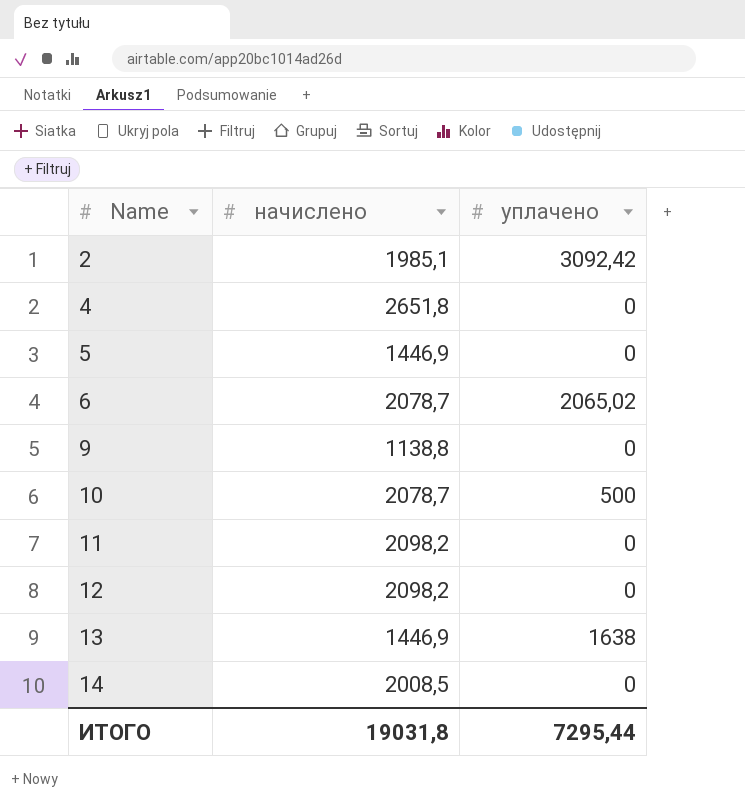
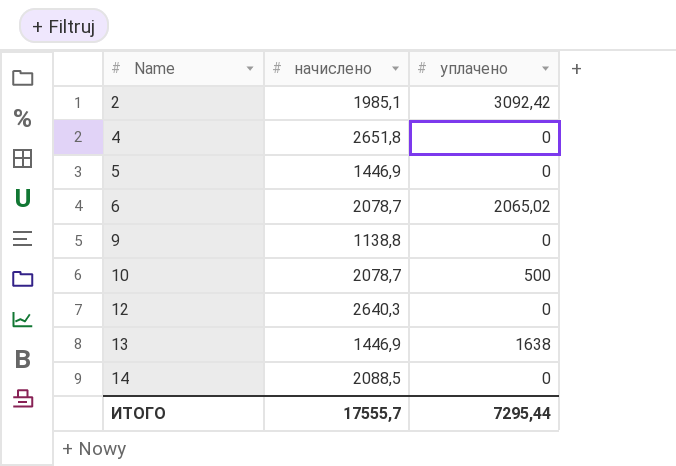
row 11: 2098,2 | 0 -> none
12 | начислено: 2098,2 -> 2640,3
14 | начислено: 2008,5 -> 2088,5
ИТОГО | начислено: 19031,8 -> 17555,7

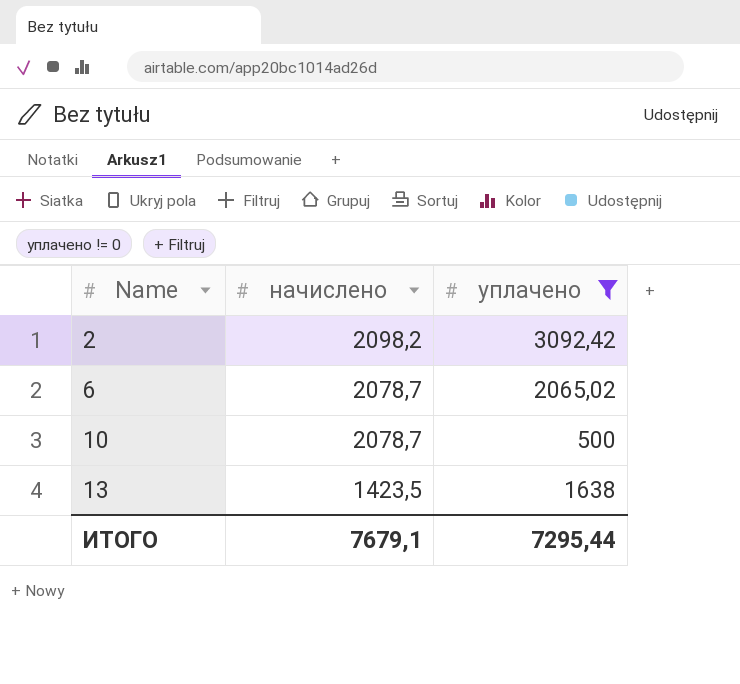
filter: none -> уплачено != 0
2 | начислено: 1985,1 -> 2098,2
13 | начислено: 1446,9 -> 1423,5
ИТОГО | начислено: 17555,7 -> 7679,1

